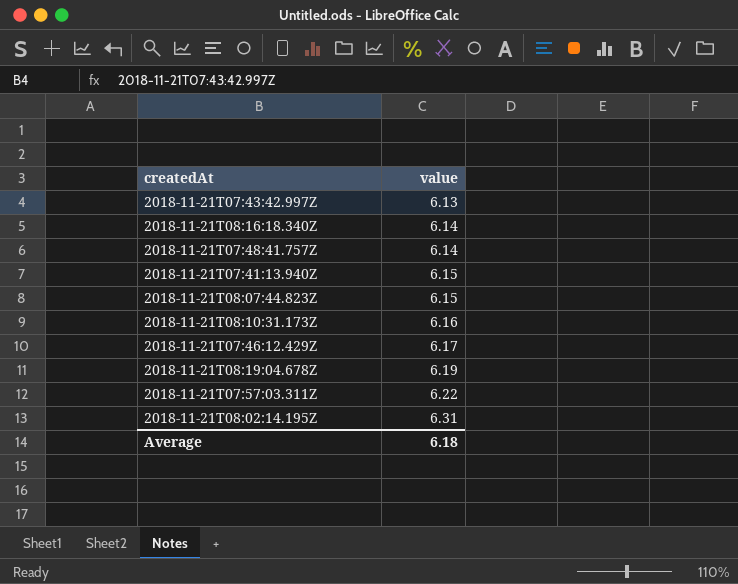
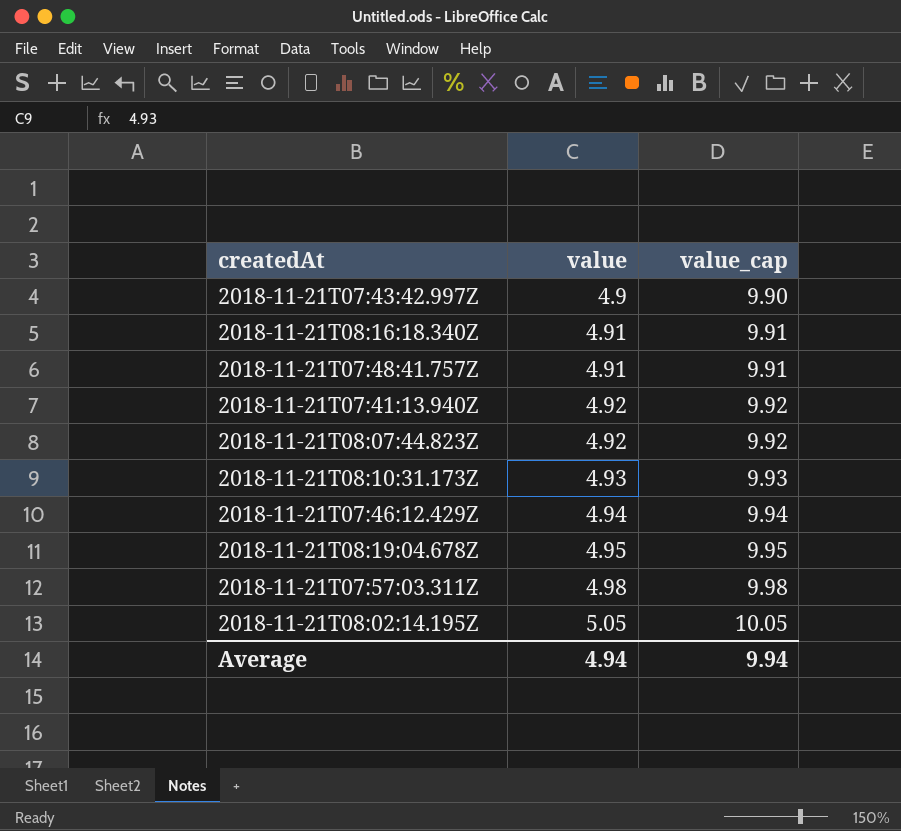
column value_cap | formula: none -> [value] + 5
2018-11-21T07:43:42.997Z | value: 6.13 -> 4.9
2018-11-21T08:16:18.340Z | value: 6.14 -> 4.91
2018-11-21T07:48:41.757Z | value: 6.14 -> 4.91
2018-11-21T07:41:13.940Z | value: 6.15 -> 4.92
2018-11-21T08:07:44.823Z | value: 6.15 -> 4.92
2018-11-21T08:10:31.173Z | value: 6.16 -> 4.93
2018-11-21T07:46:12.429Z | value: 6.17 -> 4.94
2018-11-21T08:19:04.678Z | value: 6.19 -> 4.95
2018-11-21T07:57:03.311Z | value: 6.22 -> 4.98
2018-11-21T08:02:14.195Z | value: 6.31 -> 5.05
Average | value: 6.18 -> 4.94

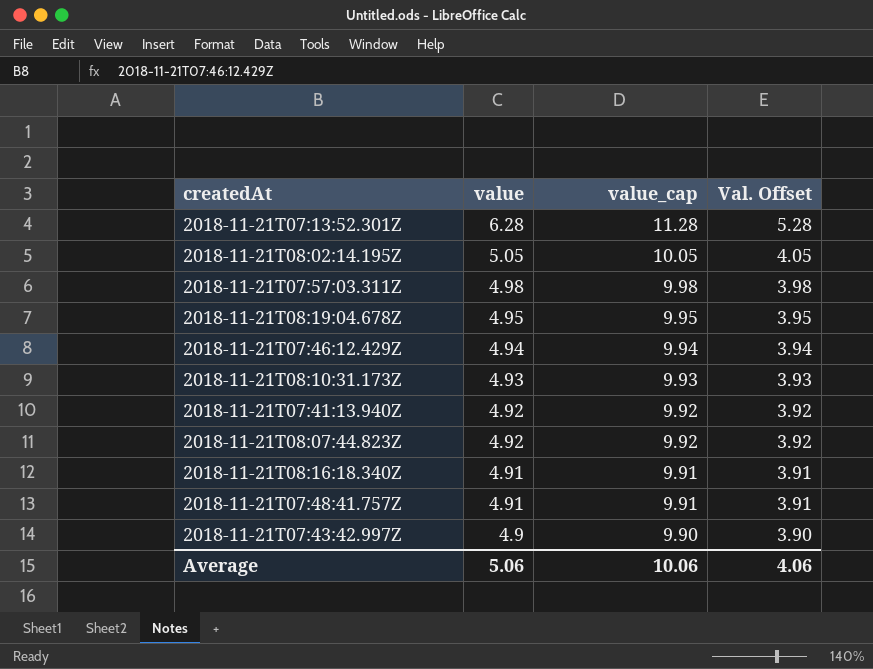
row order: value ascending -> value descending
column Val. Offset | formula: none -> [value] - 1
row 2018-11-21T07:13:52.301Z: none -> 6.28 | 11.28 | 5.28
Average | value: 4.94 -> 5.06
Average | value_cap: 9.94 -> 10.06

